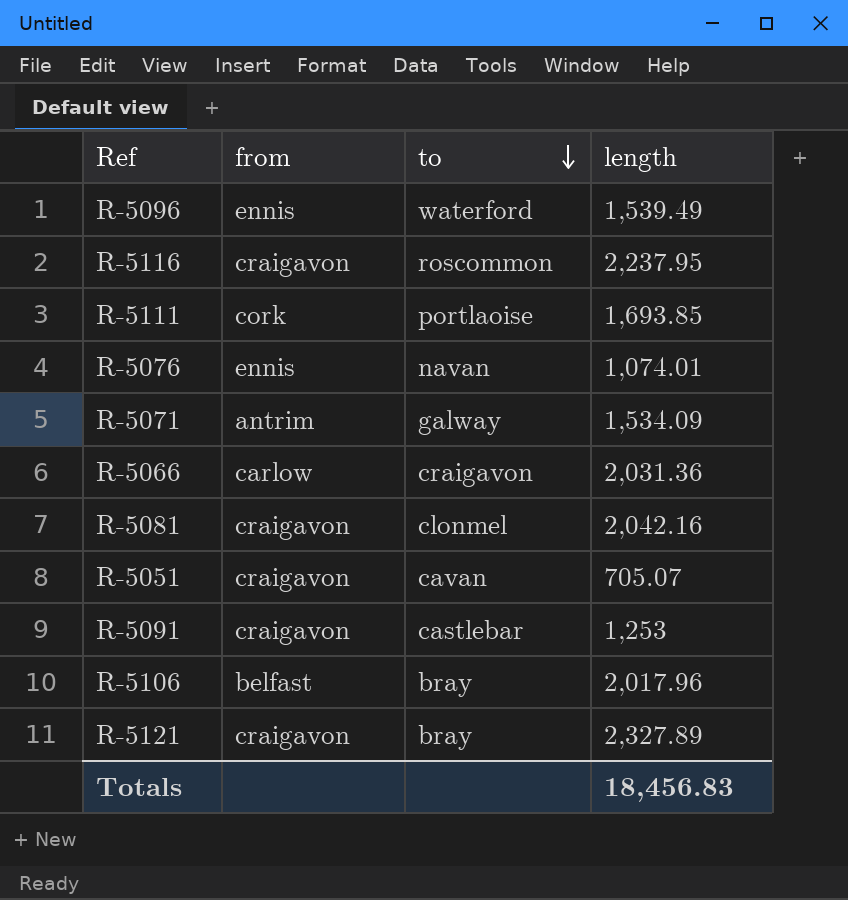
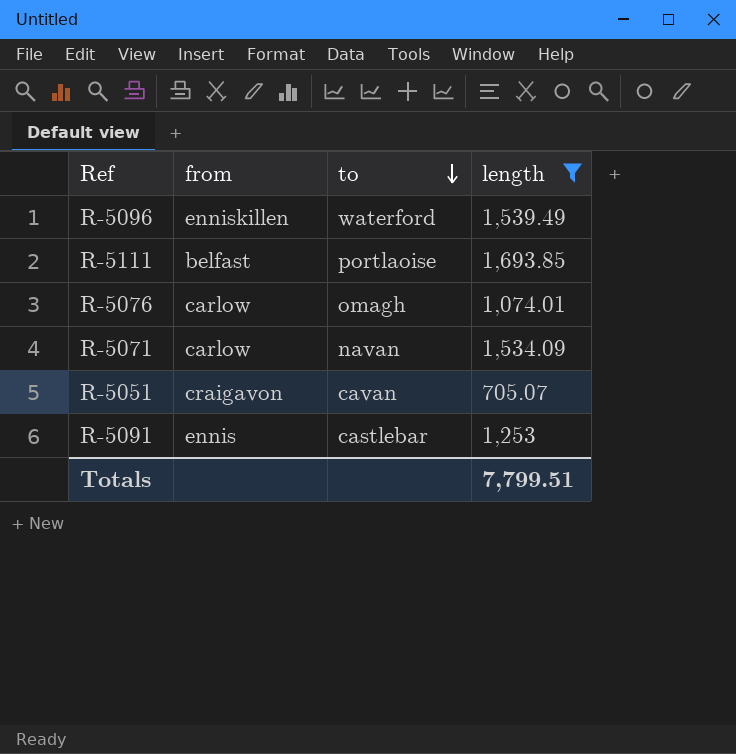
filter: none -> length <= 1,693.85
R-5096 | from: ennis -> enniskillen
R-5111 | from: cork -> belfast
R-5076 | from: ennis -> carlow
R-5076 | to: navan -> omagh
R-5071 | from: antrim -> carlow
R-5071 | to: galway -> navan
R-5091 | from: craigavon -> ennis
Totals | length: 18,456.83 -> 7,799.51

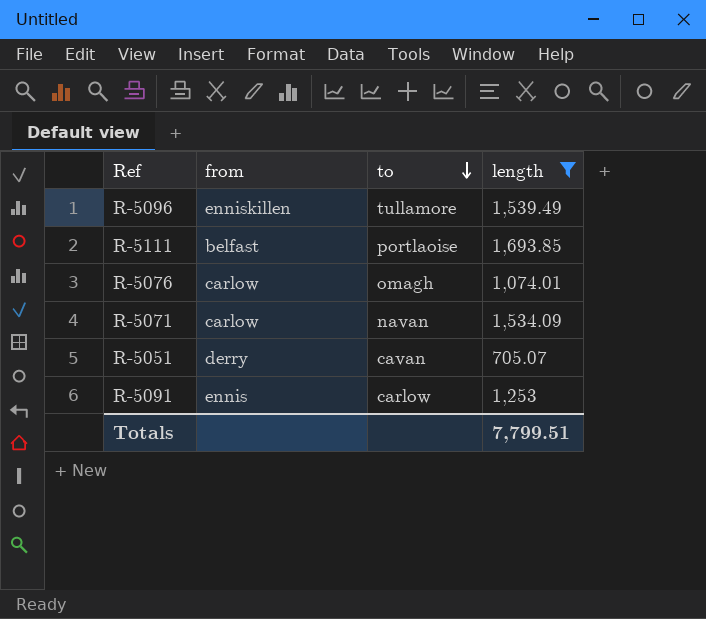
R-5096 | to: waterford -> tullamore
R-5051 | from: craigavon -> derry
R-5091 | to: castlebar -> carlow

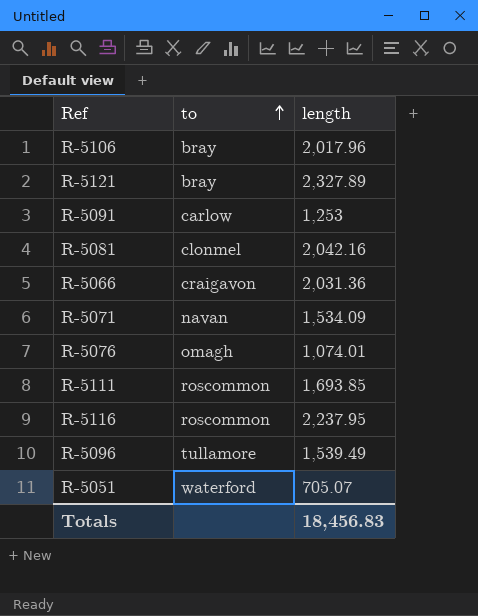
filter: length <= 1,693.85 -> none
row order: to descending -> to ascending
column from | position: 2 -> none
R-5111 | to: portlaoise -> roscommon
R-5051 | to: cavan -> waterford
Totals | length: 7,799.51 -> 18,456.83

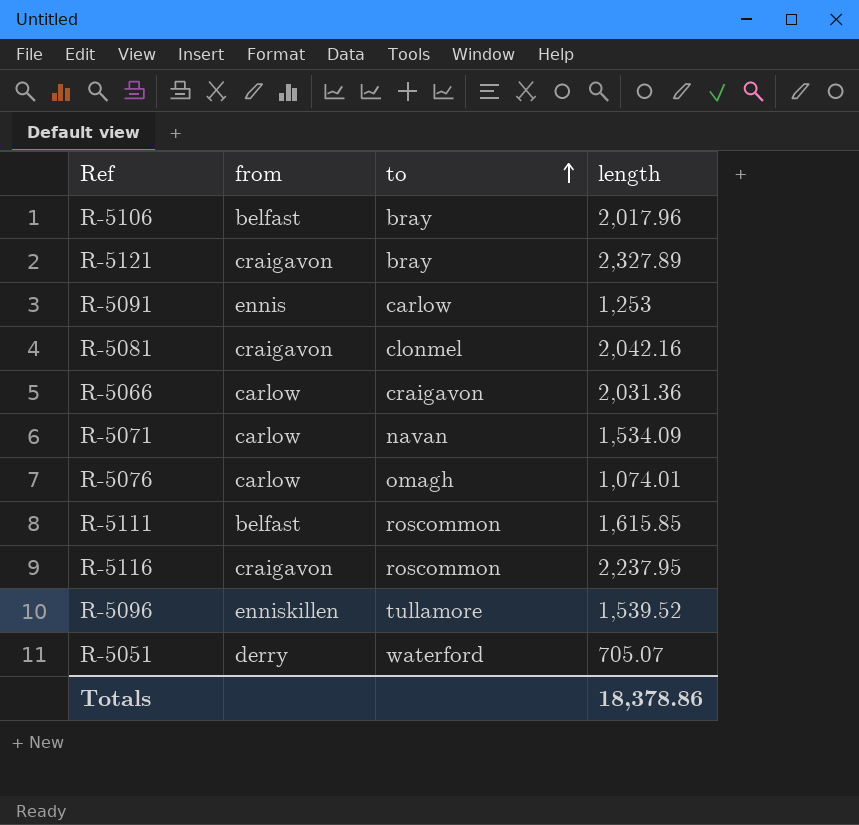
column from | position: none -> 2
R-5111 | length: 1,693.85 -> 1,615.85
R-5096 | length: 1,539.49 -> 1,539.52
Totals | length: 18,456.83 -> 18,378.86

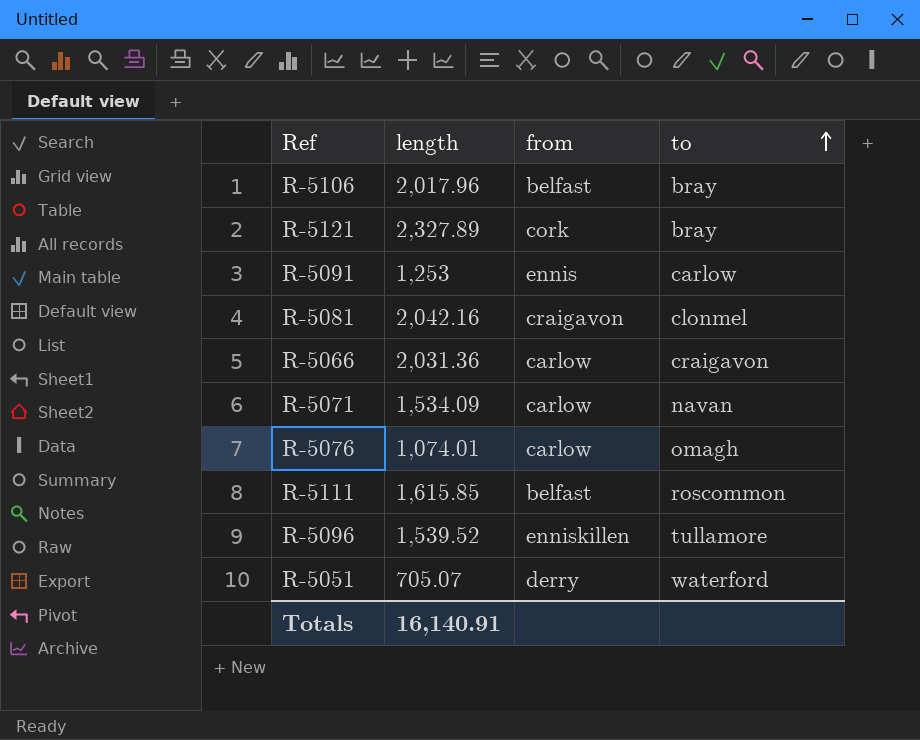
column length | position: 4 -> 2
row R-5116: craigavon | roscommon | 2,237.95 -> none
R-5121 | from: craigavon -> cork
Totals | length: 18,378.86 -> 16,140.91

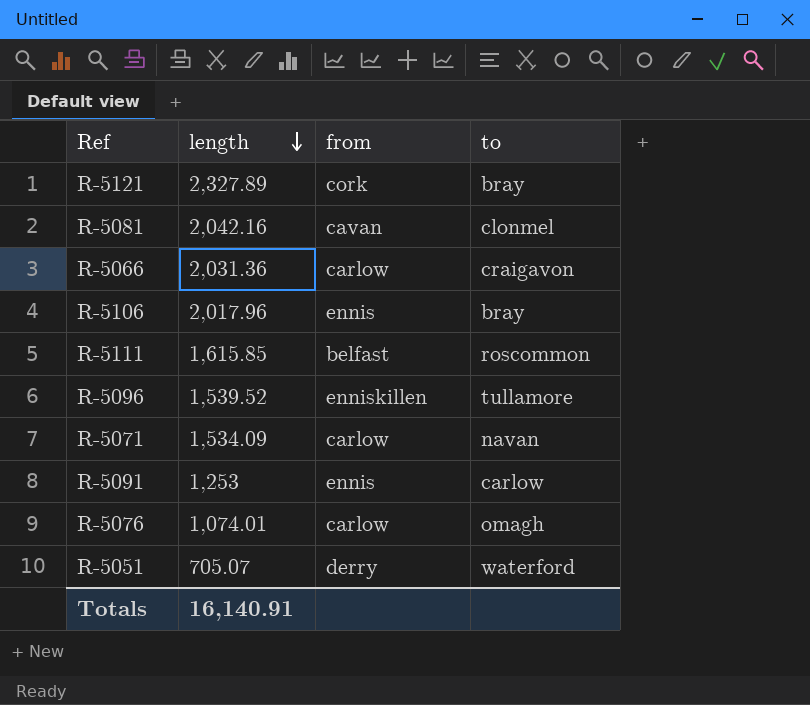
row order: to ascending -> length descending
R-5081 | from: craigavon -> cavan
R-5106 | from: belfast -> ennis

